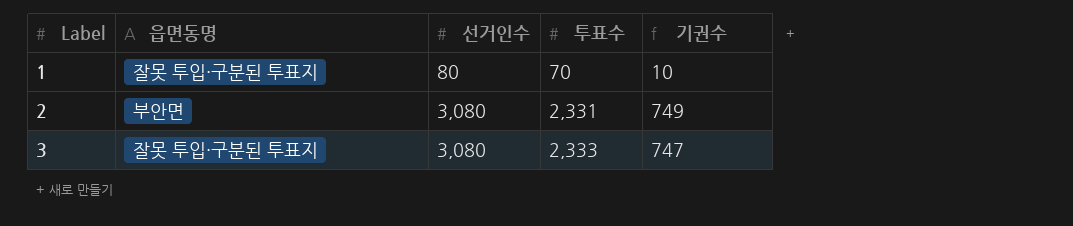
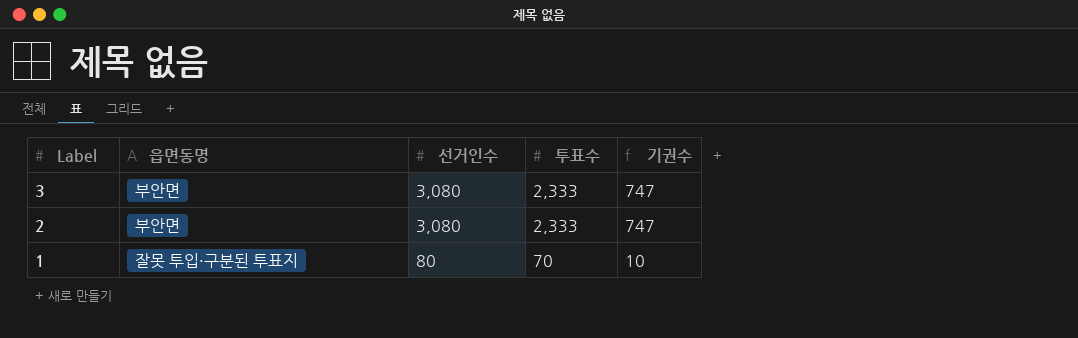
row order: Label ascending -> Label descending
3 | 읍면동명: 잘못 투입·구분된 투표지 -> 부안면
2 | 투표수: 2,331 -> 2,333
2 | 기권수: 749 -> 747

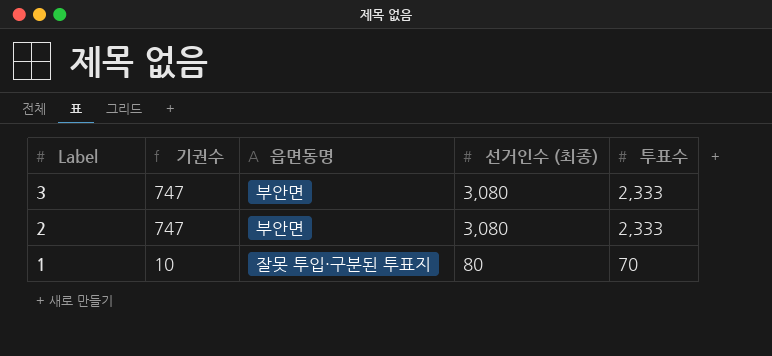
column 기권수 | position: 5 -> 2
column name: 선거인수 -> 선거인수 (최종)

